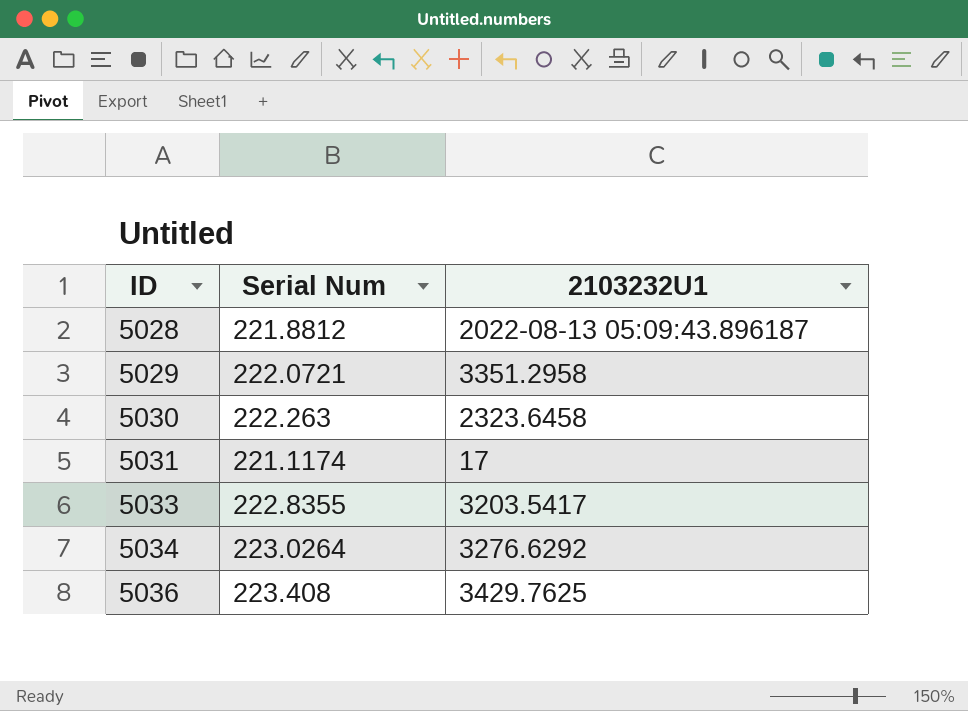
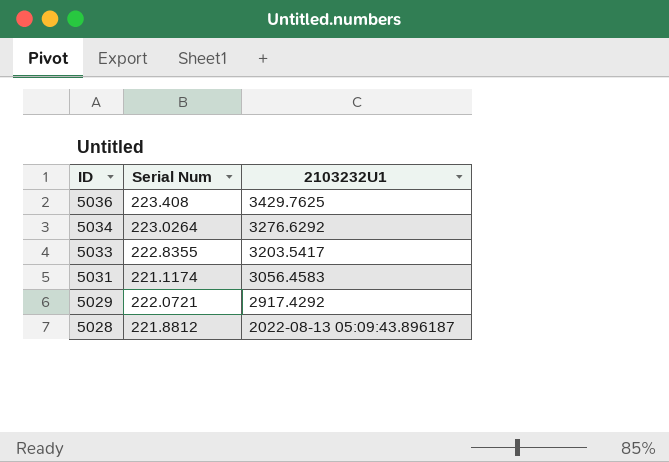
row order: ID ascending -> ID descending
row 5030: 222.263 | 2323.6458 -> none
5031 | 2103232U1: 17 -> 3056.4583
5029 | 2103232U1: 3351.2958 -> 2917.4292

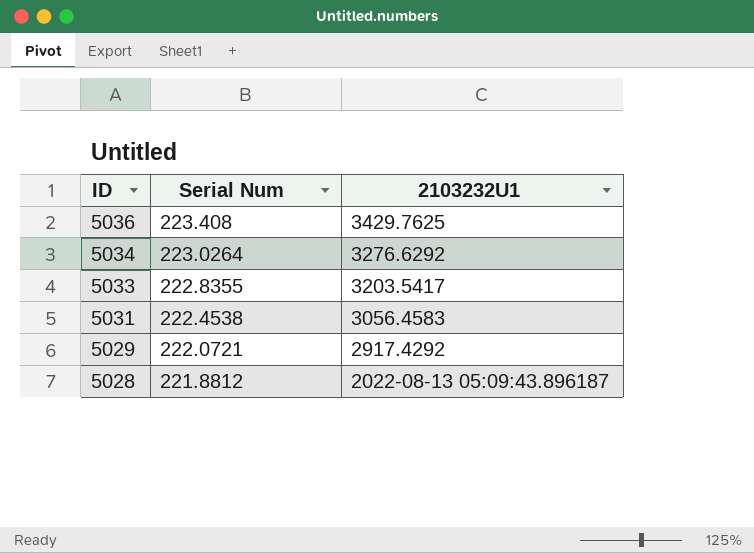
5031 | Serial Num: 221.1174 -> 222.4538

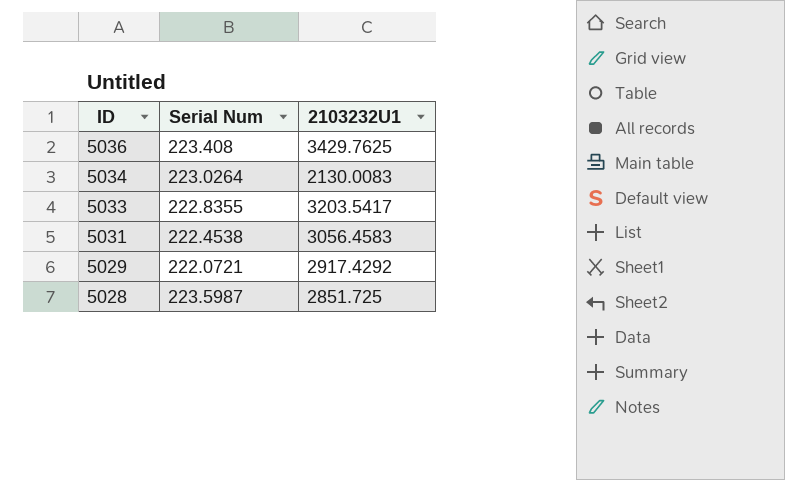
5034 | 2103232U1: 3276.6292 -> 2130.0083
5028 | Serial Num: 221.8812 -> 223.5987
5028 | 2103232U1: 2022-08-13 05:09:43.896187 -> 2851.725

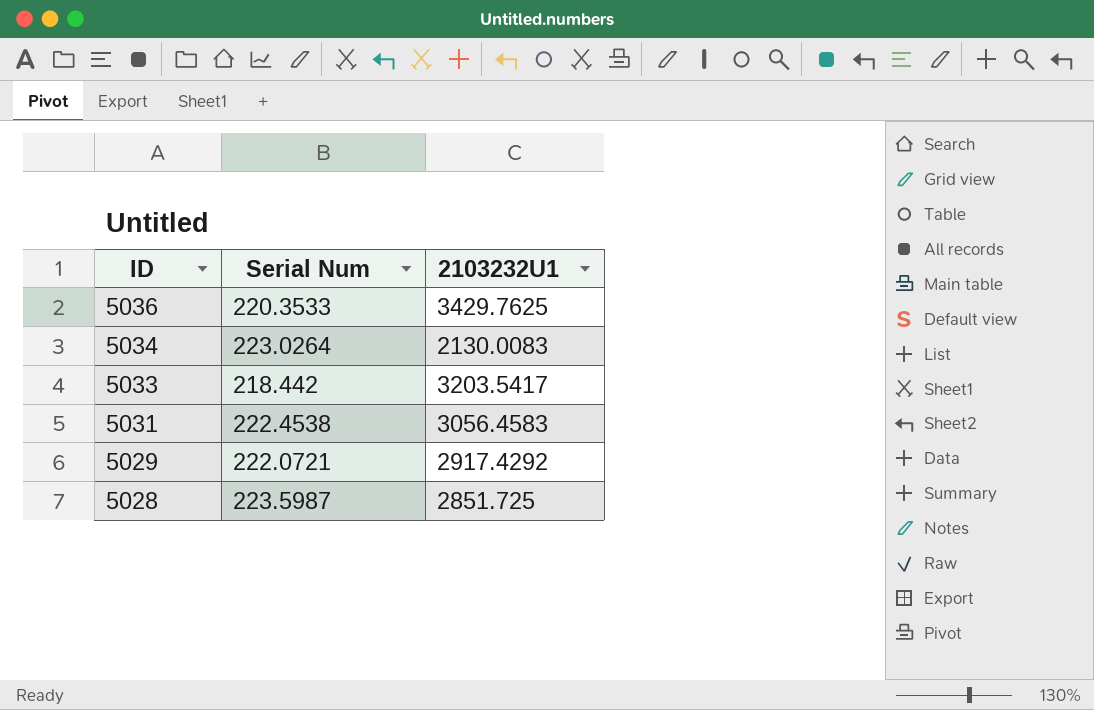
5036 | Serial Num: 223.408 -> 220.3533
5033 | Serial Num: 222.8355 -> 218.442

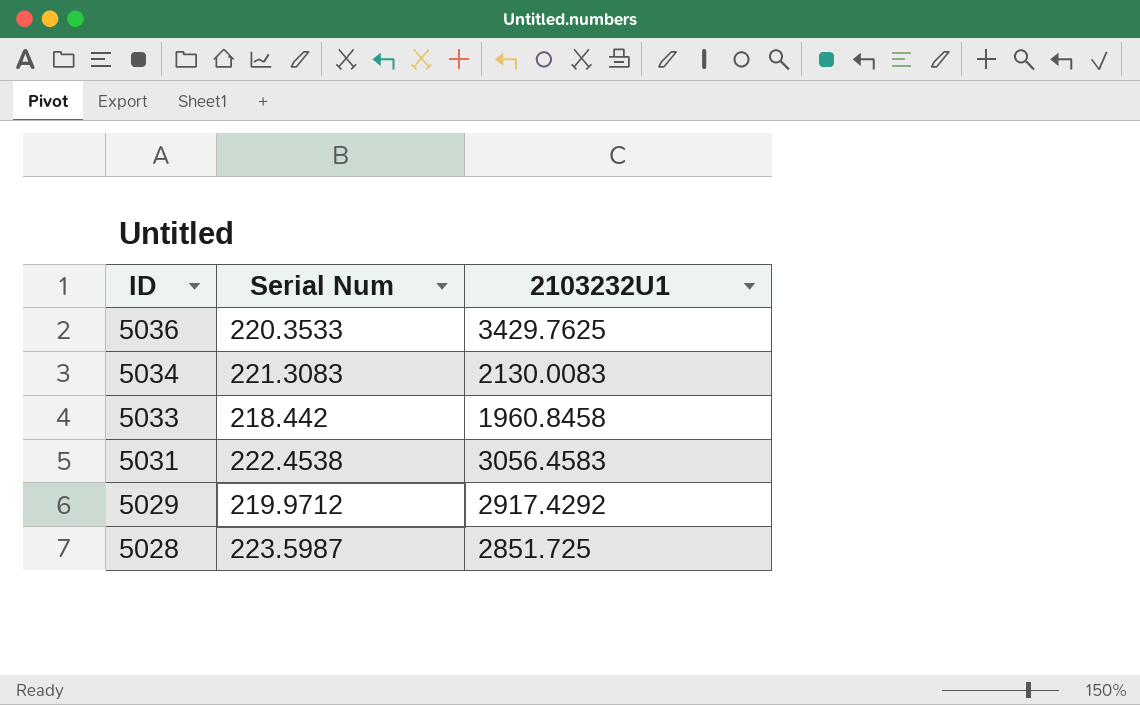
5034 | Serial Num: 223.0264 -> 221.3083
5033 | 2103232U1: 3203.5417 -> 1960.8458
5029 | Serial Num: 222.0721 -> 219.9712

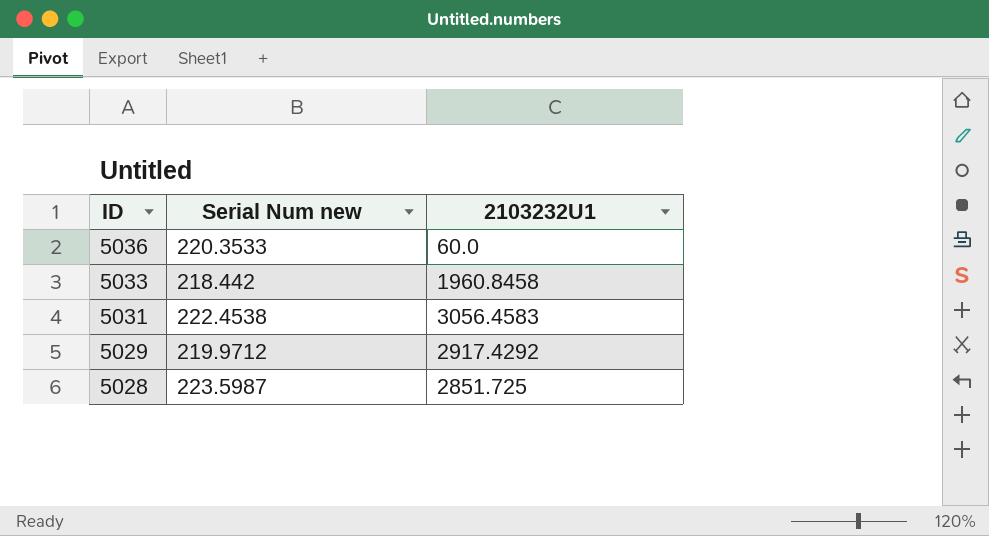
column name: Serial Num -> Serial Num new
row 5034: 221.3083 | 2130.0083 -> none
5036 | 2103232U1: 3429.7625 -> 60.0

